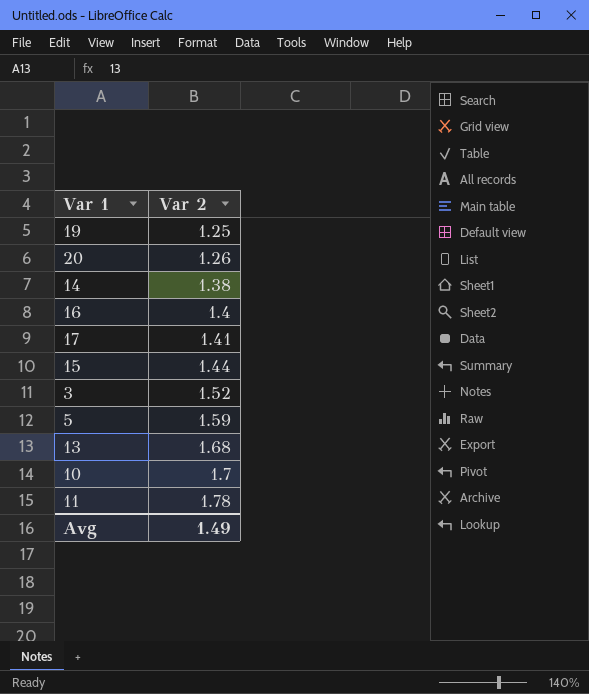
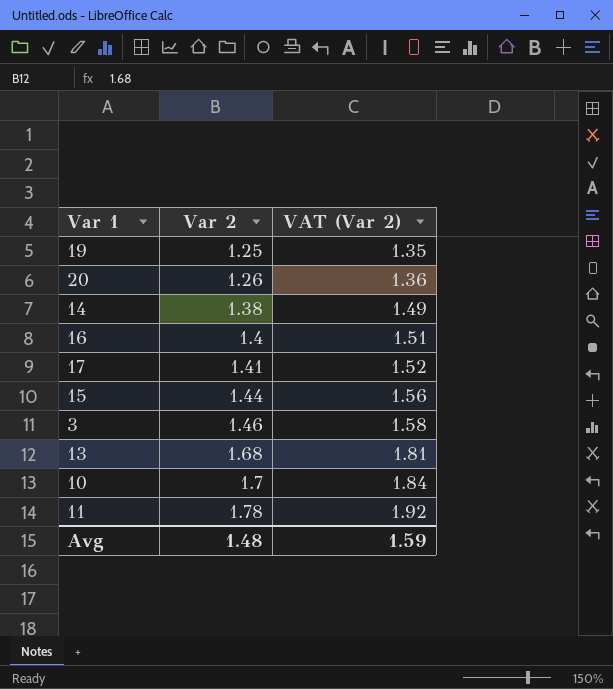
column VAT (Var 2) | formula: none -> [Var 2] * 1.08
row 5: 1.59 -> none
3 | Var 2: 1.52 -> 1.46
Avg | Var 2: 1.49 -> 1.48

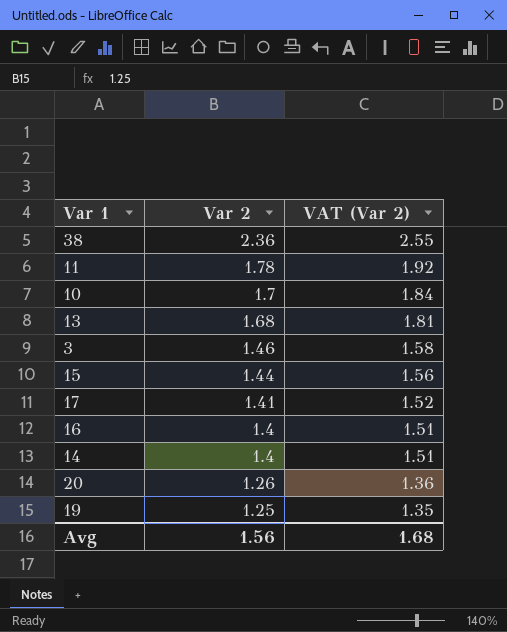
row order: Var 2 ascending -> Var 2 descending
row 38: none -> 2.36 | 2.55
14 | Var 2: 1.38 -> 1.4
14 | VAT (Var 2): 1.49 -> 1.51
Avg | Var 2: 1.48 -> 1.56
Avg | VAT (Var 2): 1.59 -> 1.68

